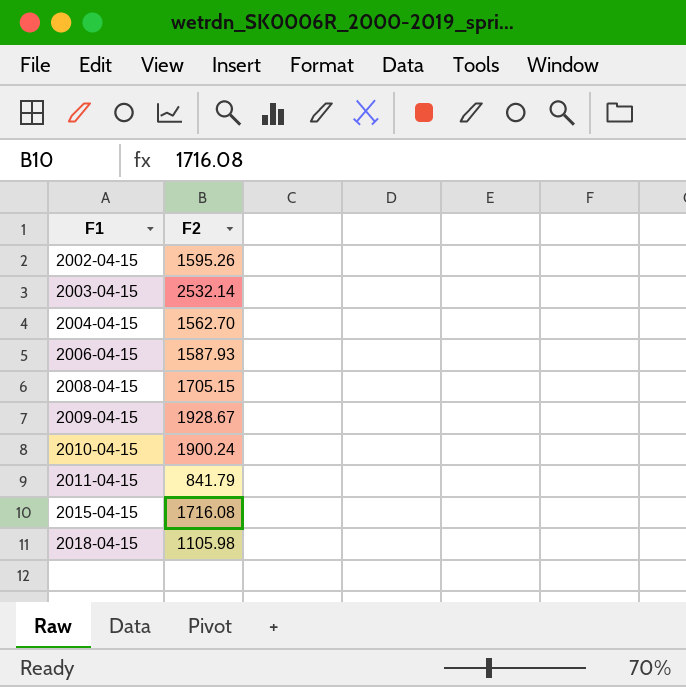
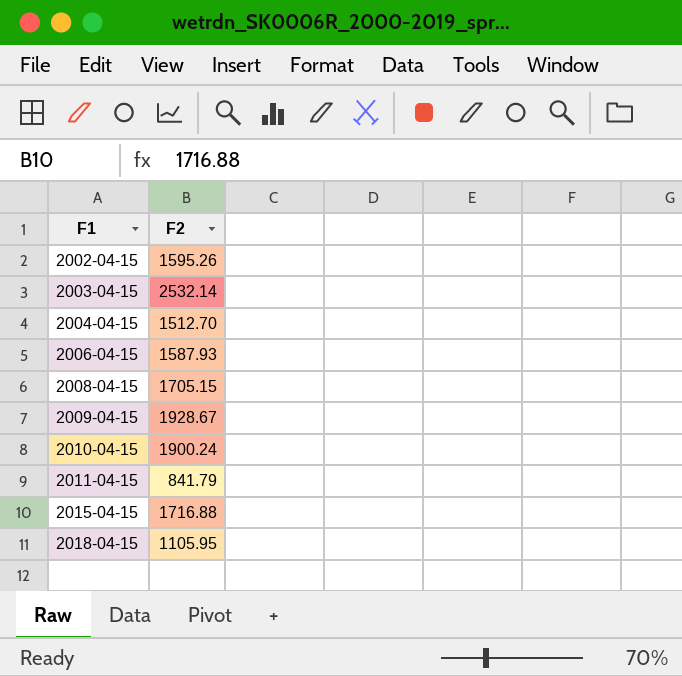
2004-04-15 | F2: 1562.70 -> 1512.70
2015-04-15 | F2: 1716.08 -> 1716.88
2018-04-15 | F2: 1105.98 -> 1105.95

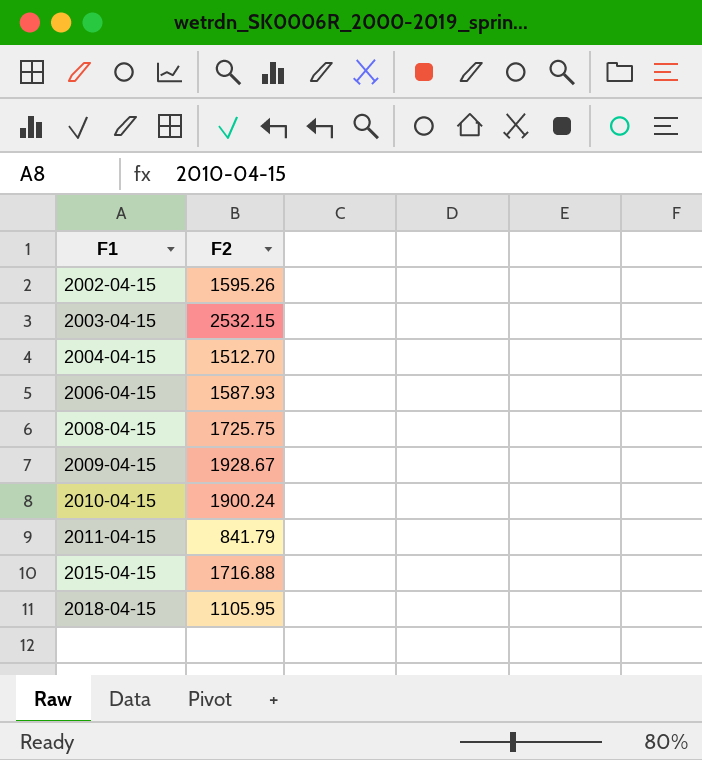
2003-04-15 | F2: 2532.14 -> 2532.15
2008-04-15 | F2: 1705.15 -> 1725.75

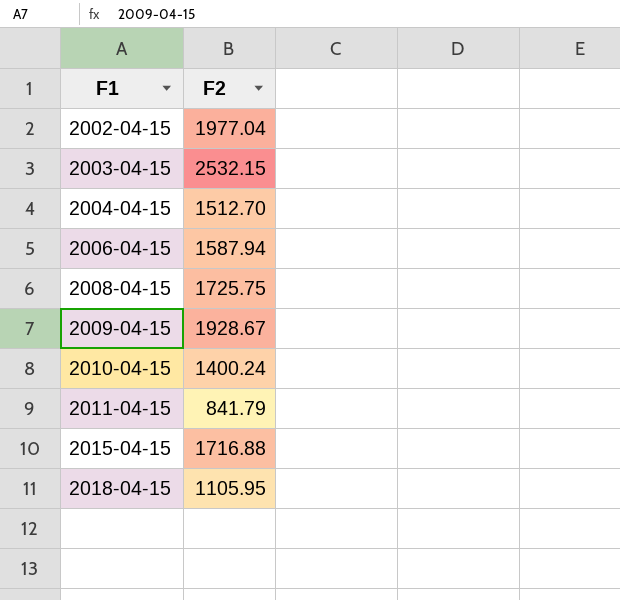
2002-04-15 | F2: 1595.26 -> 1977.04
2006-04-15 | F2: 1587.93 -> 1587.94
2010-04-15 | F2: 1900.24 -> 1400.24

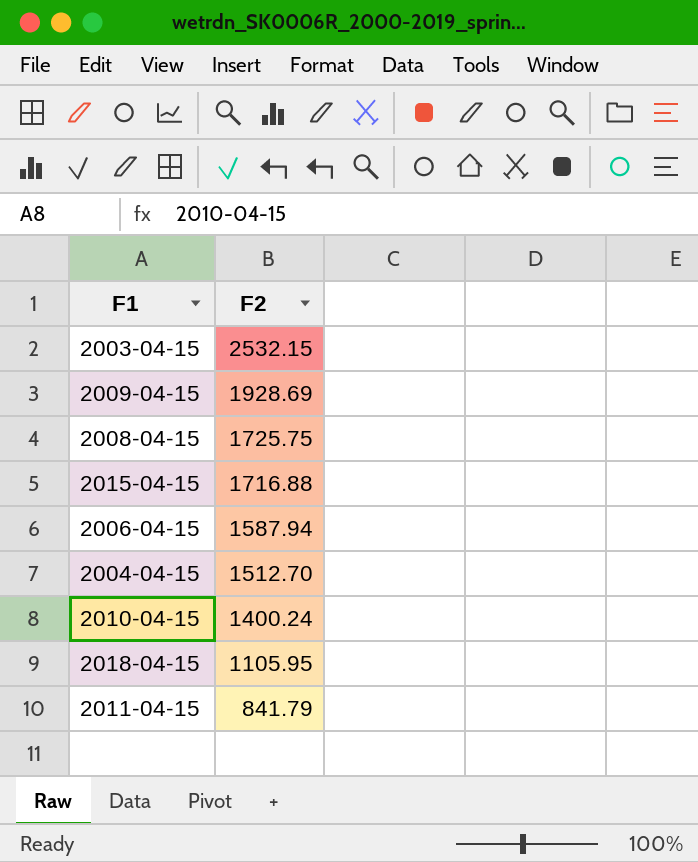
row order: F1 ascending -> F2 descending
row 2002-04-15: 1977.04 -> none
2009-04-15 | F2: 1928.67 -> 1928.69

